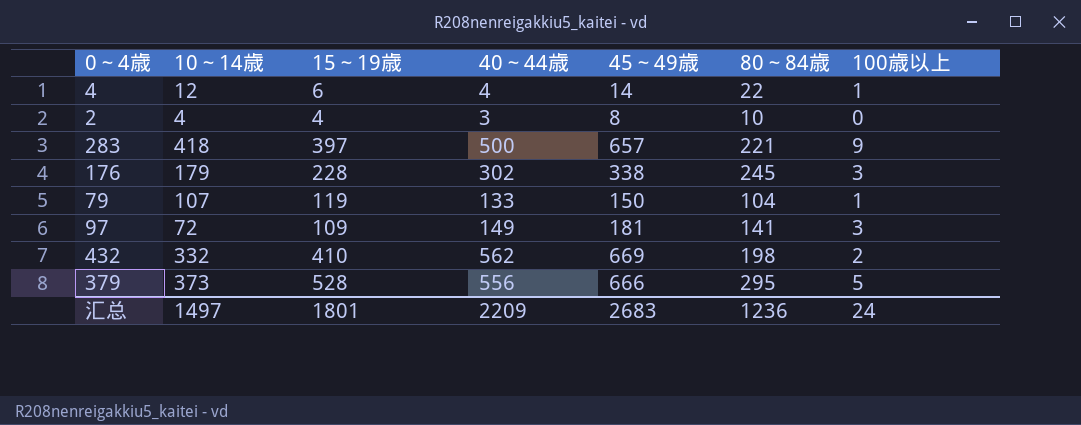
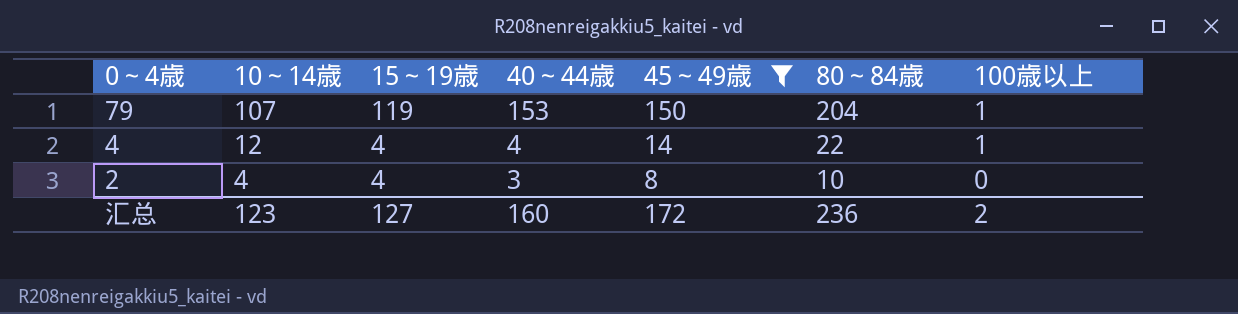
filter: none -> 45～49歳 <= 150
row order: none -> 0～4歳 descending
79 | 40～44歳: 133 -> 153
79 | 80～84歳: 104 -> 204
4 | 15～19歳: 6 -> 4
汇总 | 10～14歳: 1497 -> 123
汇总 | 15～19歳: 1801 -> 127
汇总 | 40～44歳: 2209 -> 160
汇总 | 45～49歳: 2683 -> 172
汇总 | 80～84歳: 1236 -> 236
汇总 | 100歳以上: 24 -> 2

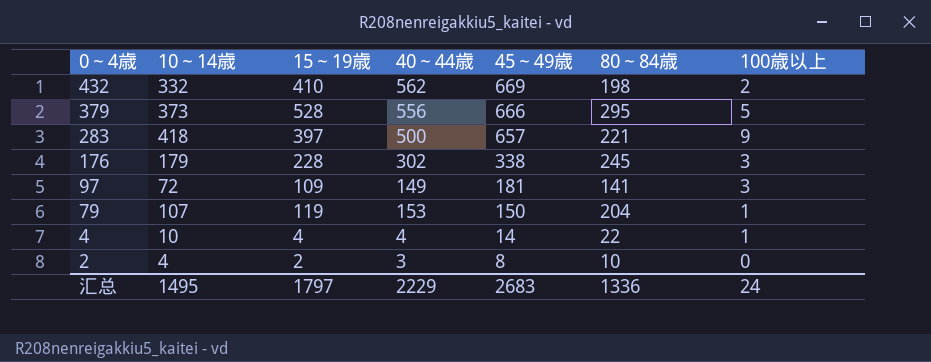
filter: 45～49歳 <= 150 -> none
4 | 10～14歳: 12 -> 10
2 | 15～19歳: 4 -> 2
汇总 | 10～14歳: 123 -> 1495
汇总 | 15～19歳: 127 -> 1797
汇总 | 40～44歳: 160 -> 2229
汇总 | 45～49歳: 172 -> 2683
汇总 | 80～84歳: 236 -> 1336
汇总 | 100歳以上: 2 -> 24

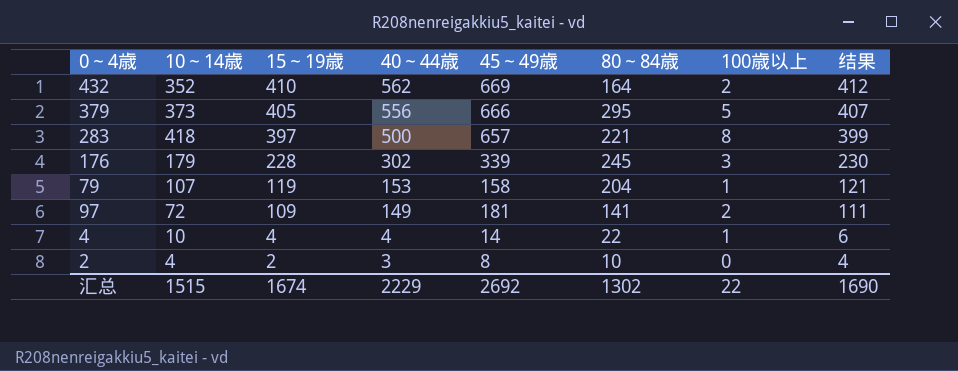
row order: 0～4歳 descending -> 15～19歳 descending
column 结果 | formula: none -> [15～19歳] + 2
432 | 10～14歳: 332 -> 352
432 | 80～84歳: 198 -> 164
379 | 15～19歳: 528 -> 405
283 | 100歳以上: 9 -> 8
176 | 45～49歳: 338 -> 339
79 | 45～49歳: 150 -> 158
97 | 100歳以上: 3 -> 2
汇总 | 10～14歳: 1495 -> 1515
汇总 | 15～19歳: 1797 -> 1674
汇总 | 45～49歳: 2683 -> 2692
汇总 | 80～84歳: 1336 -> 1302
汇总 | 100歳以上: 24 -> 22

